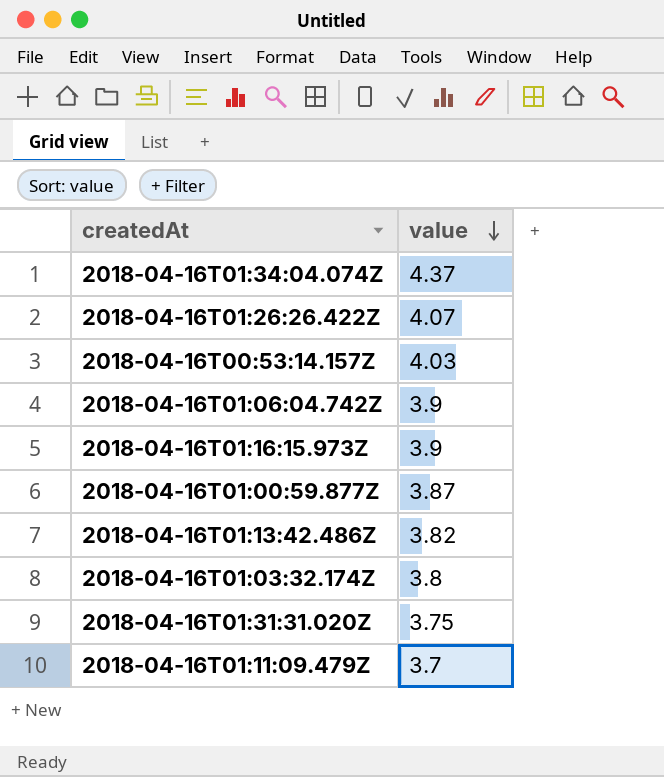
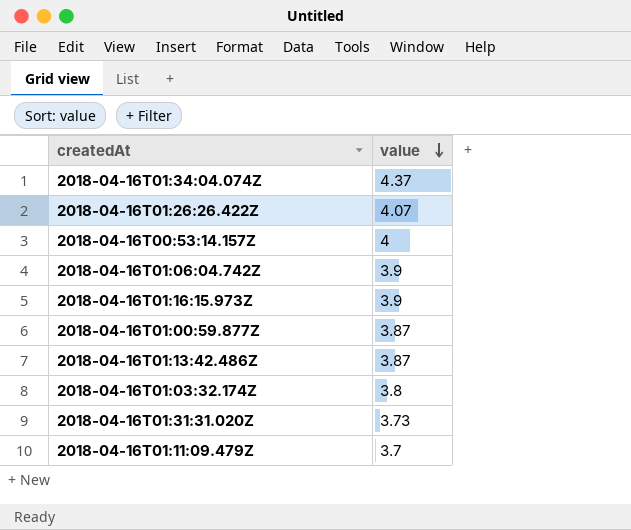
2018-04-16T00:53:14.157Z | value: 4.03 -> 4
2018-04-16T01:13:42.486Z | value: 3.82 -> 3.87
2018-04-16T01:31:31.020Z | value: 3.75 -> 3.73

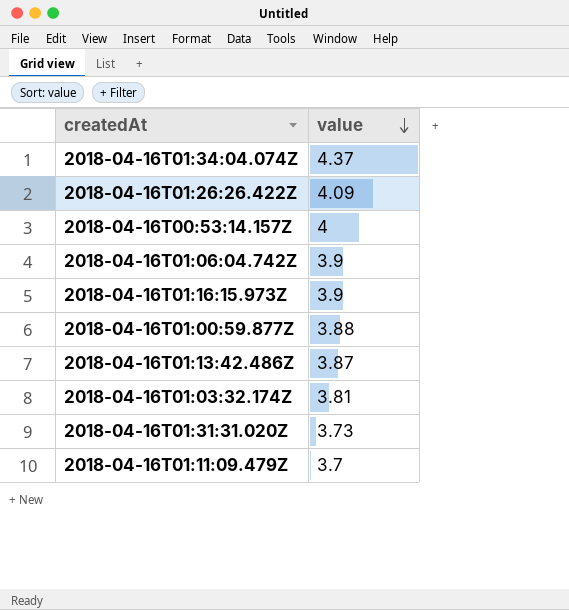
2018-04-16T01:26:26.422Z | value: 4.07 -> 4.09
2018-04-16T01:00:59.877Z | value: 3.87 -> 3.88
2018-04-16T01:03:32.174Z | value: 3.8 -> 3.81

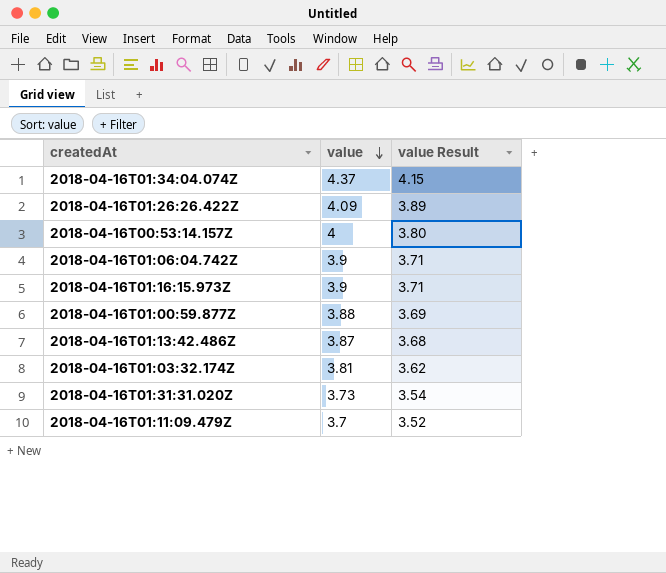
column value Result | formula: none -> [value] * 0.95

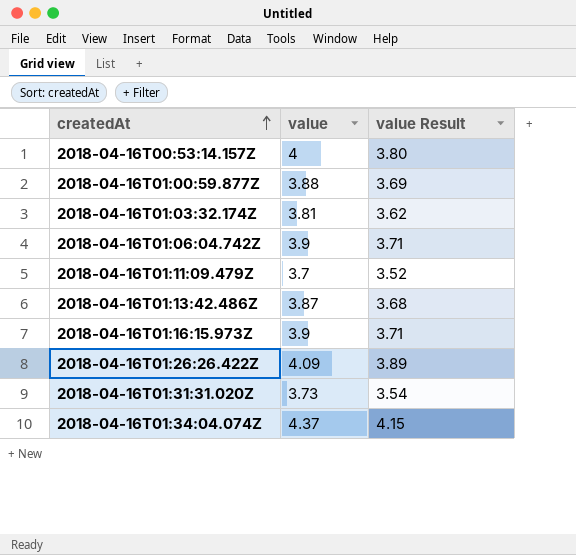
row order: value descending -> createdAt ascending

